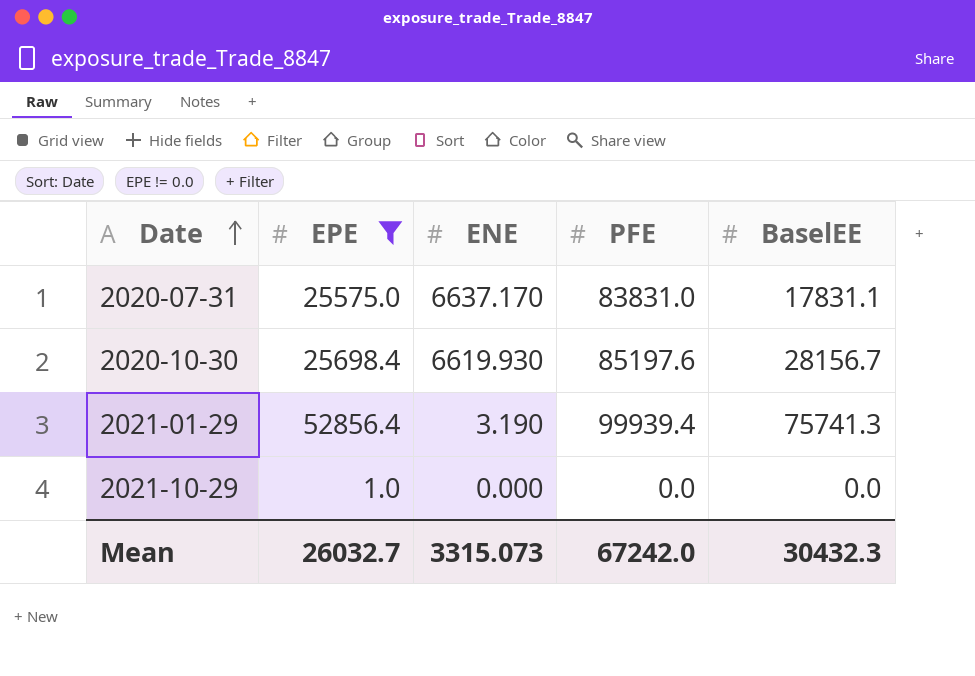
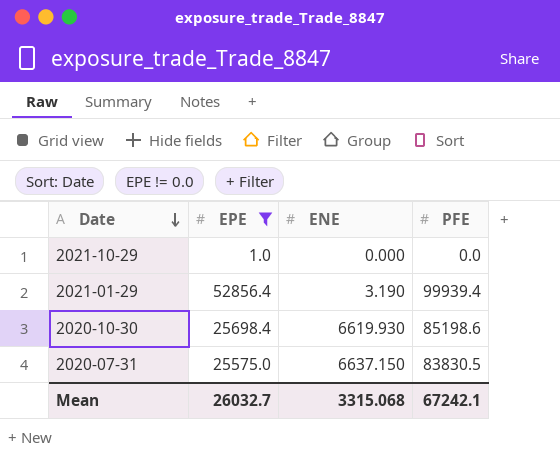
row order: Date ascending -> Date descending
column BaselEE | position: 5 -> none
2020-10-30 | PFE: 85197.6 -> 85198.6
2020-07-31 | ENE: 6637.170 -> 6637.150
2020-07-31 | PFE: 83831.0 -> 83830.5
Mean | ENE: 3315.073 -> 3315.068
Mean | PFE: 67242.0 -> 67242.1

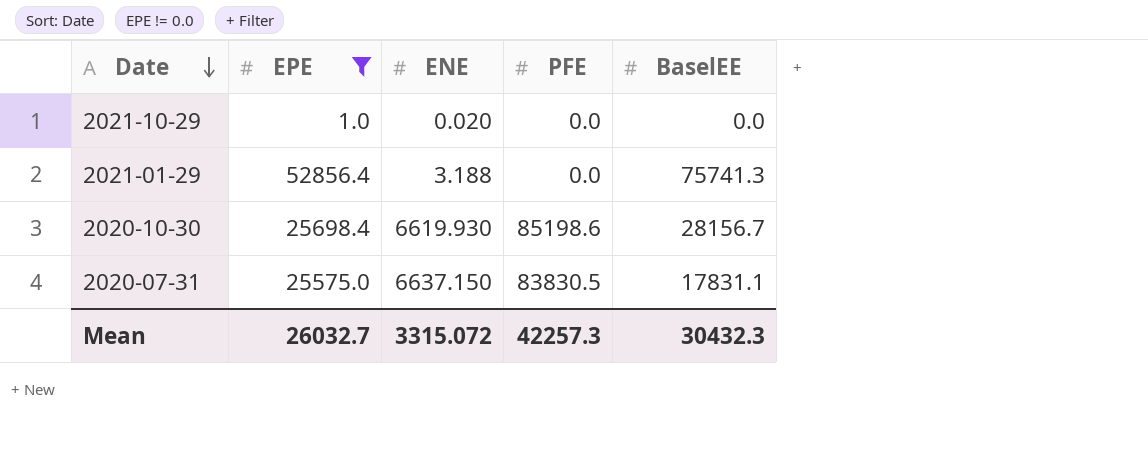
column BaselEE | position: none -> 5
2021-10-29 | ENE: 0.000 -> 0.020
2021-01-29 | ENE: 3.190 -> 3.188
2021-01-29 | PFE: 99939.4 -> 0.0
Mean | ENE: 3315.068 -> 3315.072
Mean | PFE: 67242.1 -> 42257.3

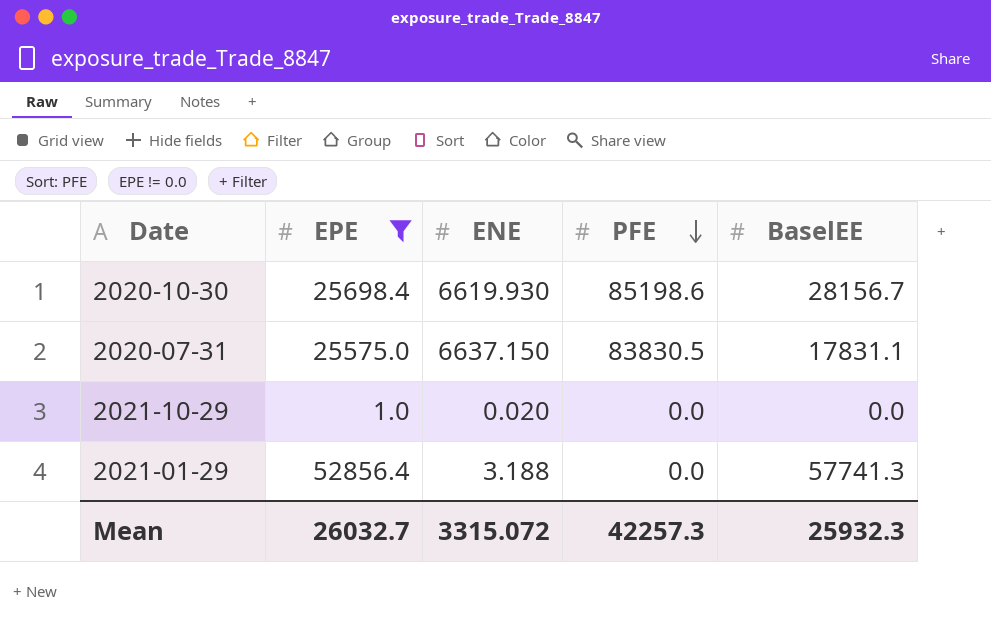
row order: Date descending -> PFE descending
2021-01-29 | BaselEE: 75741.3 -> 57741.3
Mean | BaselEE: 30432.3 -> 25932.3

